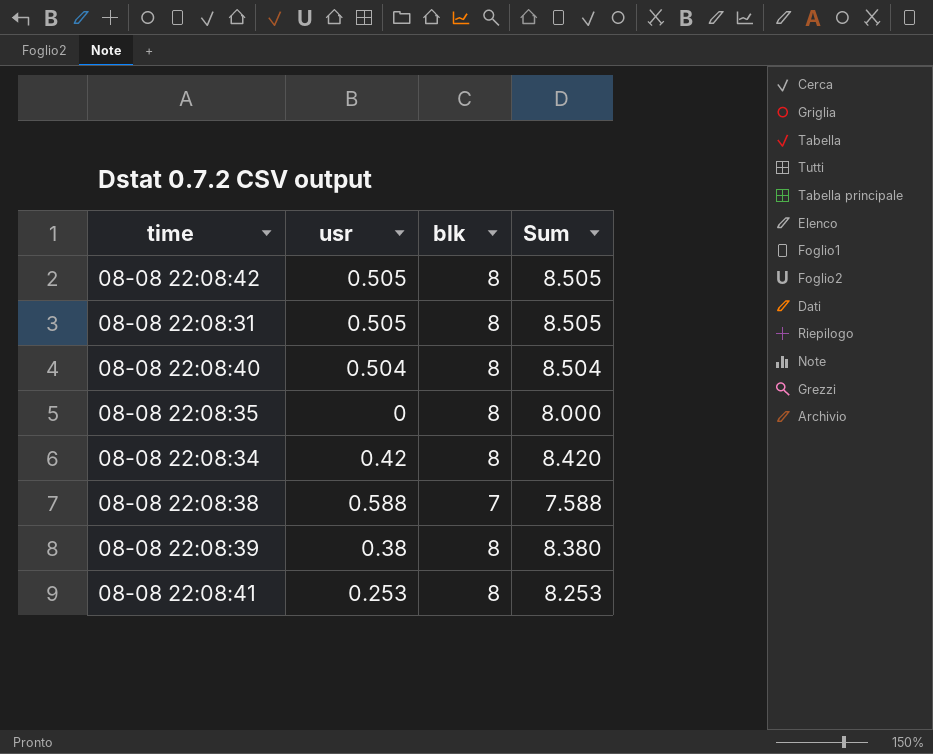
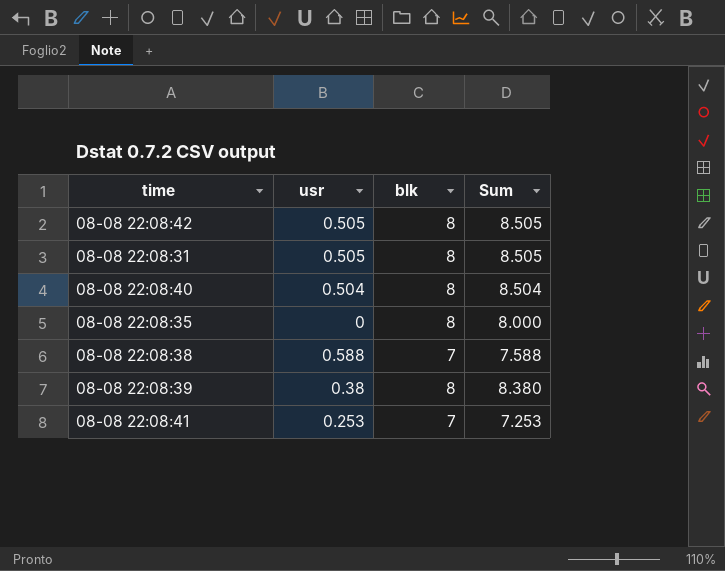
row 08-08 22:08:34: 0.42 | 8 | 8.420 -> none
08-08 22:08:41 | blk: 8 -> 7
08-08 22:08:41 | Sum: 8.253 -> 7.253

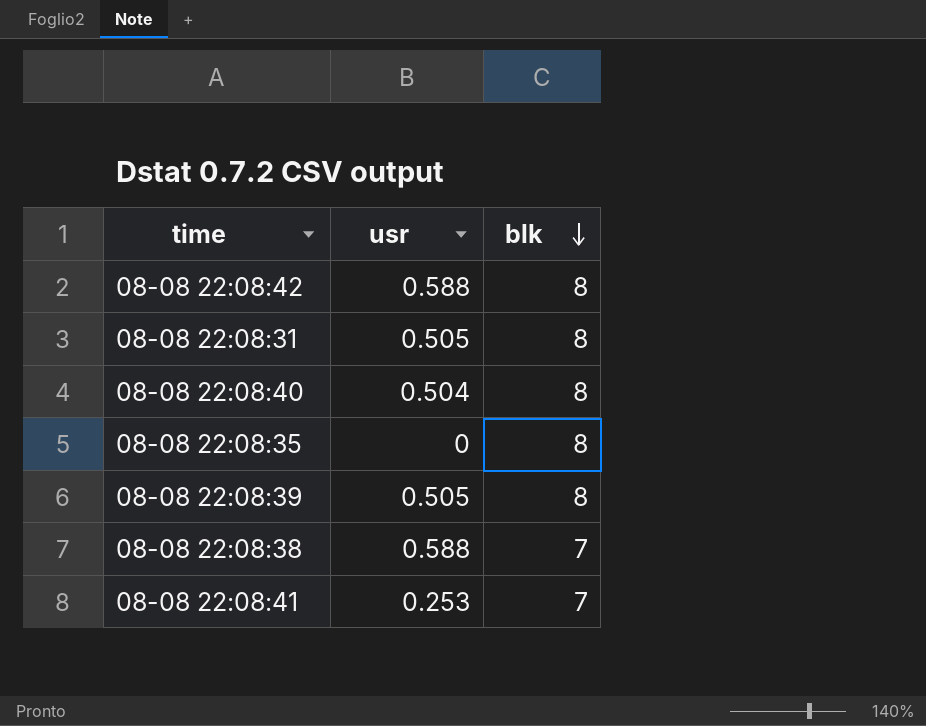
row order: none -> blk descending
column Sum | formula: [usr] + [blk] -> none
08-08 22:08:42 | usr: 0.505 -> 0.588
08-08 22:08:39 | usr: 0.38 -> 0.505

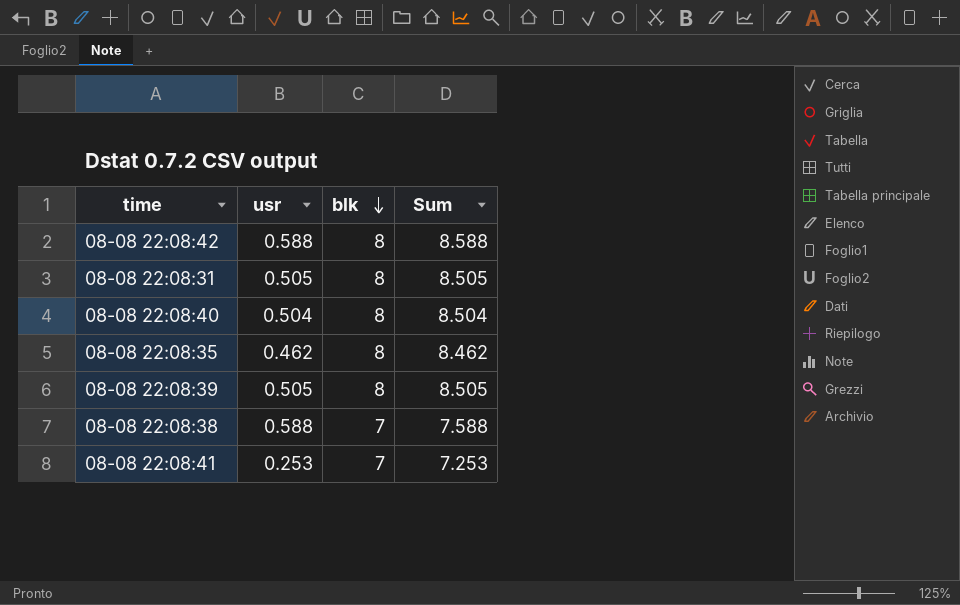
column Sum | formula: none -> [usr] + [blk]
08-08 22:08:35 | usr: 0 -> 0.462

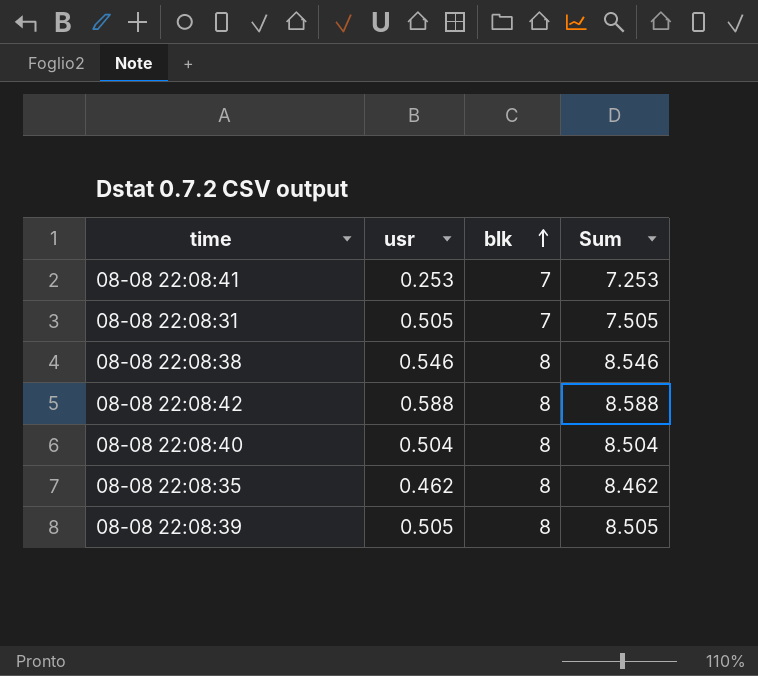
row order: blk descending -> blk ascending
08-08 22:08:31 | blk: 8 -> 7
08-08 22:08:31 | Sum: 8.505 -> 7.505
08-08 22:08:38 | usr: 0.588 -> 0.546
08-08 22:08:38 | blk: 7 -> 8
08-08 22:08:38 | Sum: 7.588 -> 8.546

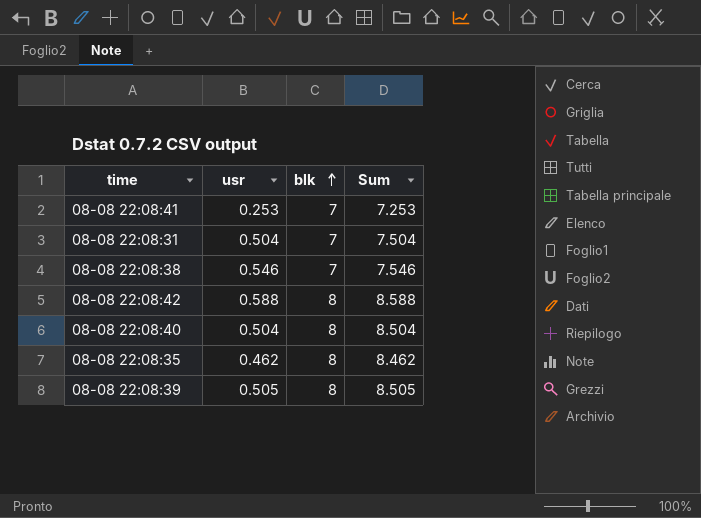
08-08 22:08:31 | usr: 0.505 -> 0.504
08-08 22:08:31 | Sum: 7.505 -> 7.504
08-08 22:08:38 | blk: 8 -> 7
08-08 22:08:38 | Sum: 8.546 -> 7.546

